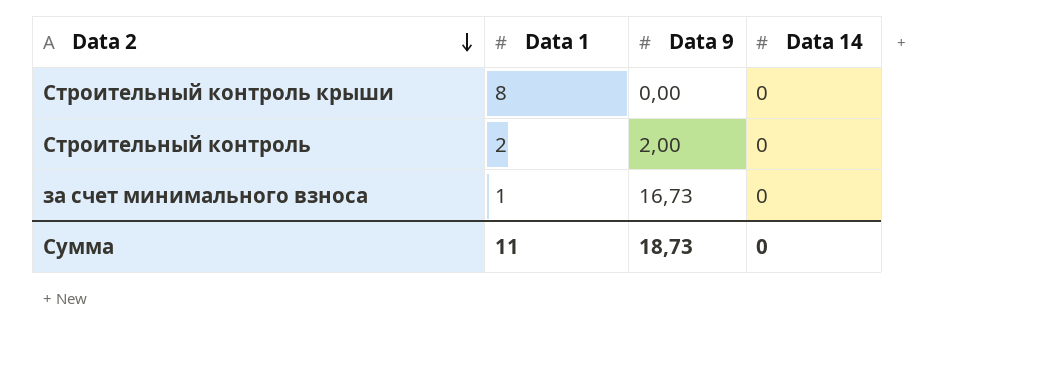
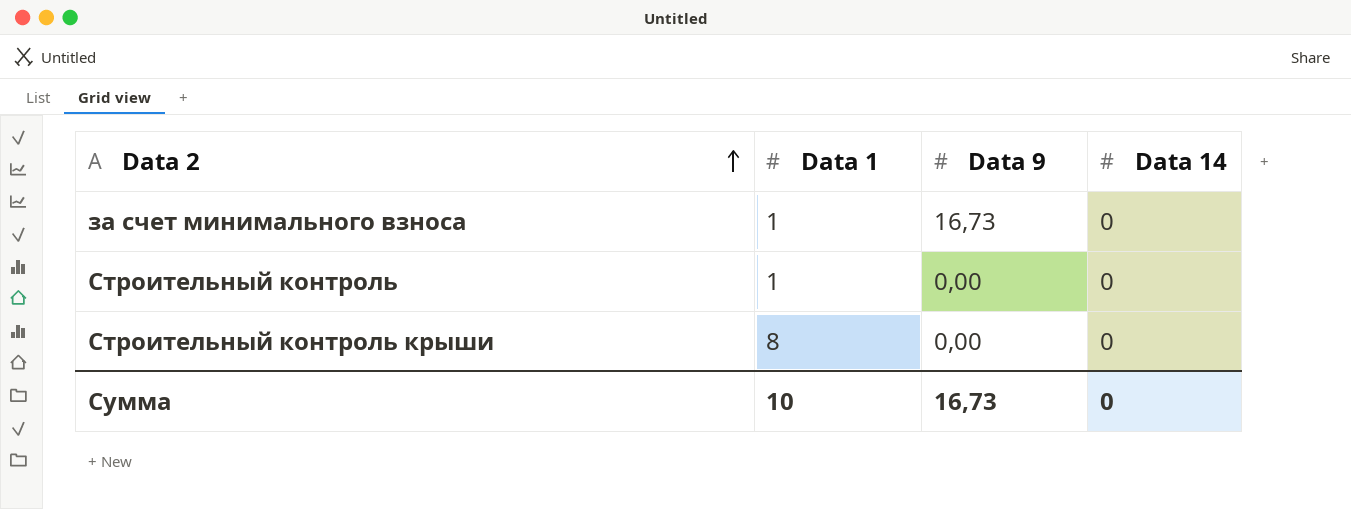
row order: Data 2 descending -> Data 2 ascending
Строительный контроль | Data 1: 2 -> 1
Строительный контроль | Data 9: 2,00 -> 0,00
Сумма | Data 1: 11 -> 10
Сумма | Data 9: 18,73 -> 16,73

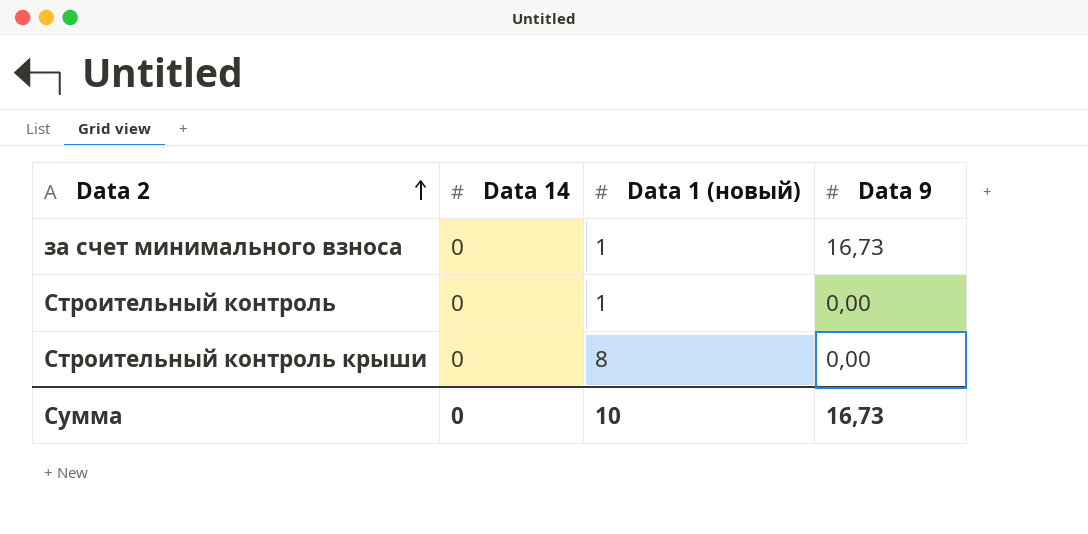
column Data 14 | position: 4 -> 2
column name: Data 1 -> Data 1 (новый)

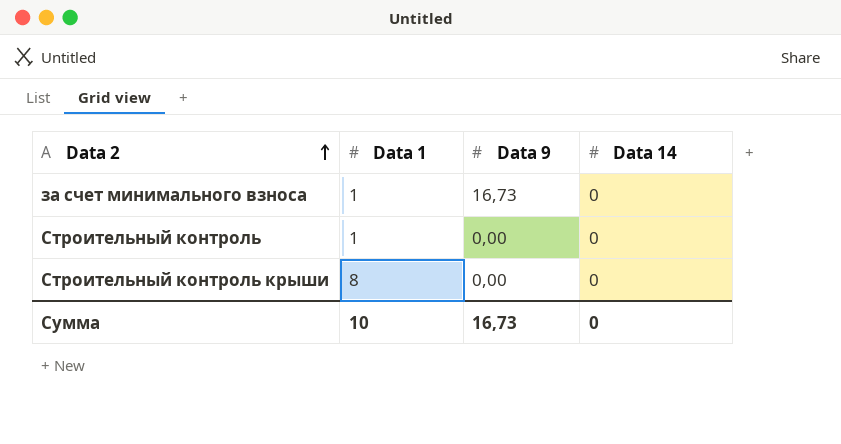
column name: Data 1 (новый) -> Data 1
column Data 14 | position: 2 -> 4

